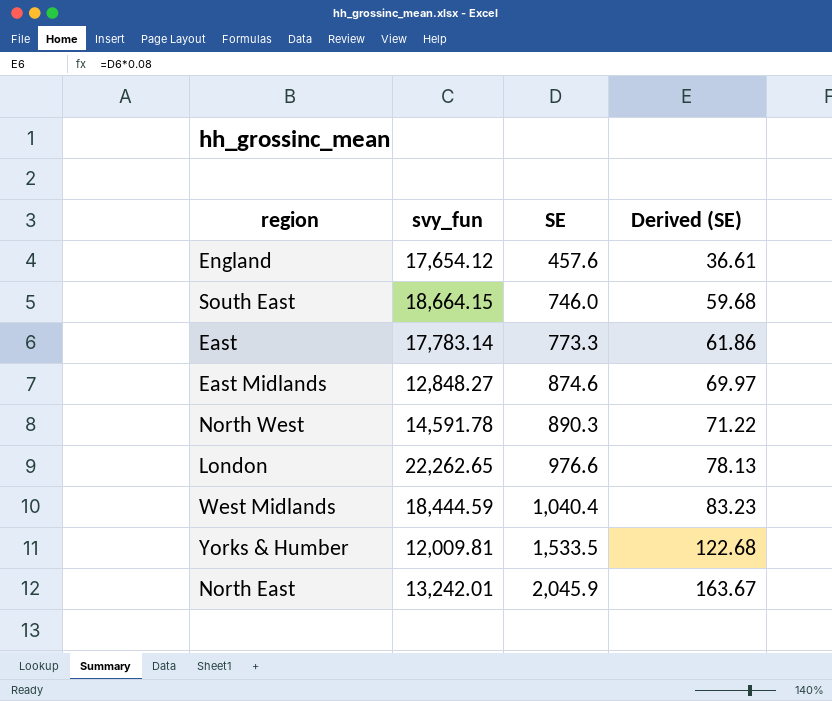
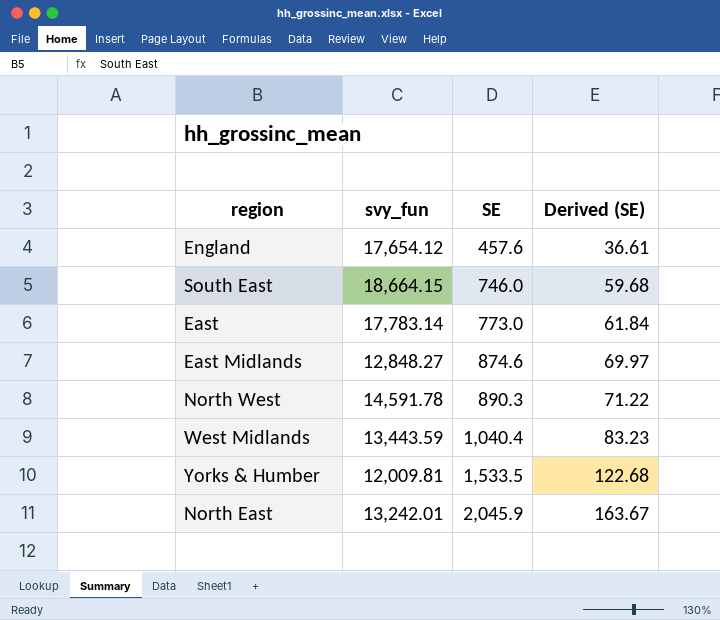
row London: 22,262.65 | 976.6 | 78.13 -> none
East | SE: 773.3 -> 773.0
East | Derived (SE): 61.86 -> 61.84
West Midlands | svy_fun: 18,444.59 -> 13,443.59

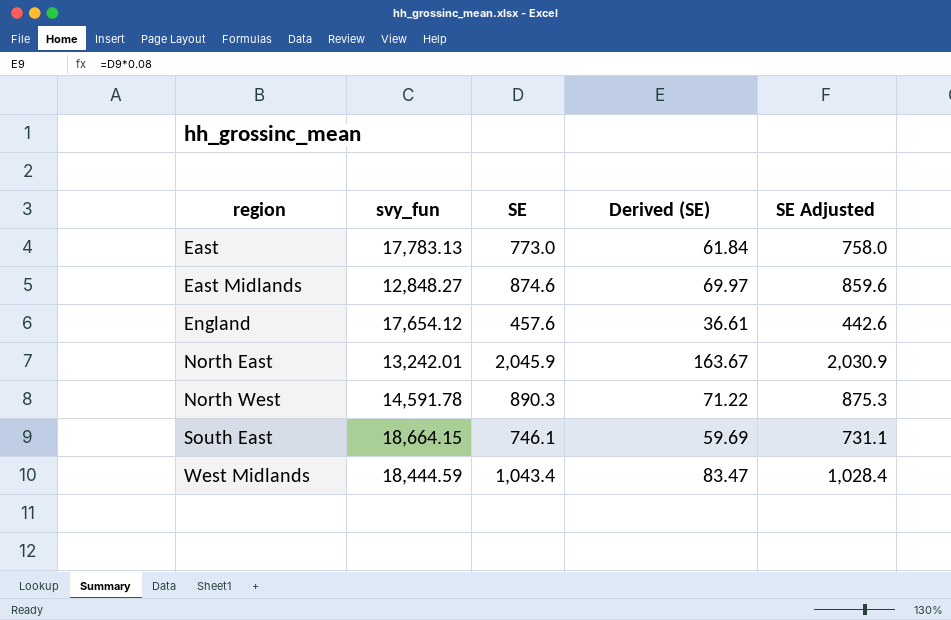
row order: SE ascending -> region ascending
column SE Adjusted | formula: none -> [SE] - 15
row Yorks & Humber: 12,009.81 | 1,533.5 | 122.68 -> none
East | svy_fun: 17,783.14 -> 17,783.13
South East | SE: 746.0 -> 746.1
South East | Derived (SE): 59.68 -> 59.69
West Midlands | svy_fun: 13,443.59 -> 18,444.59
West Midlands | SE: 1,040.4 -> 1,043.4
West Midlands | Derived (SE): 83.23 -> 83.47

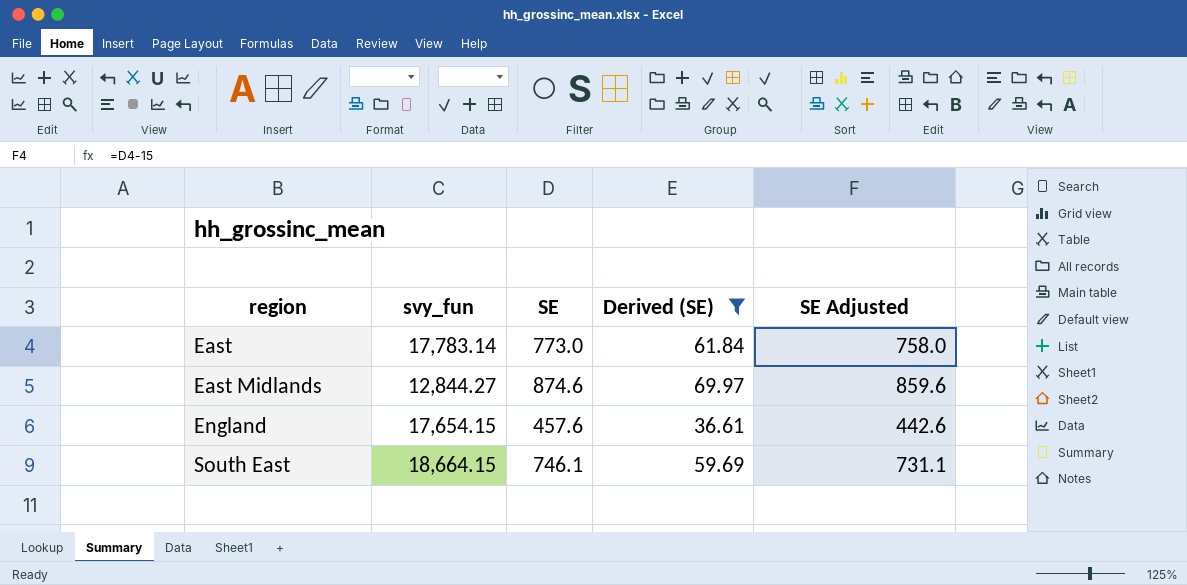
filter: none -> Derived (SE) <= 69.97
East | svy_fun: 17,783.13 -> 17,783.14
East Midlands | svy_fun: 12,848.27 -> 12,844.27
England | svy_fun: 17,654.12 -> 17,654.15

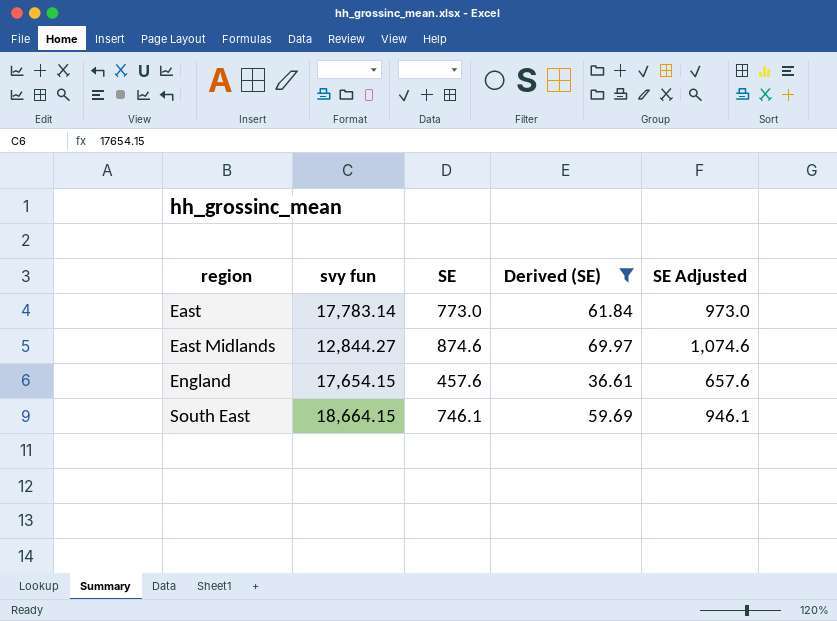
column name: svy_fun -> svy fun
column SE Adjusted | formula: [SE] - 15 -> [SE] + 200

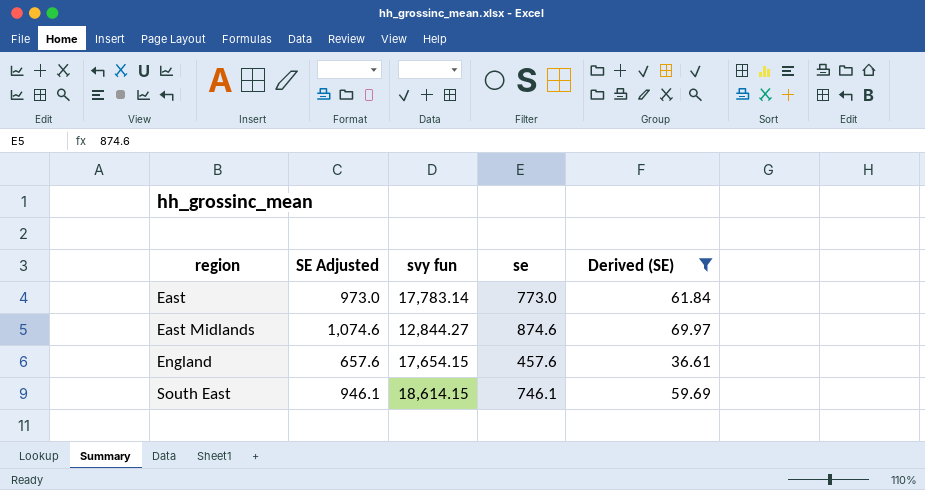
column SE Adjusted | position: 5 -> 2
column name: SE -> se
South East | svy fun: 18,664.15 -> 18,614.15

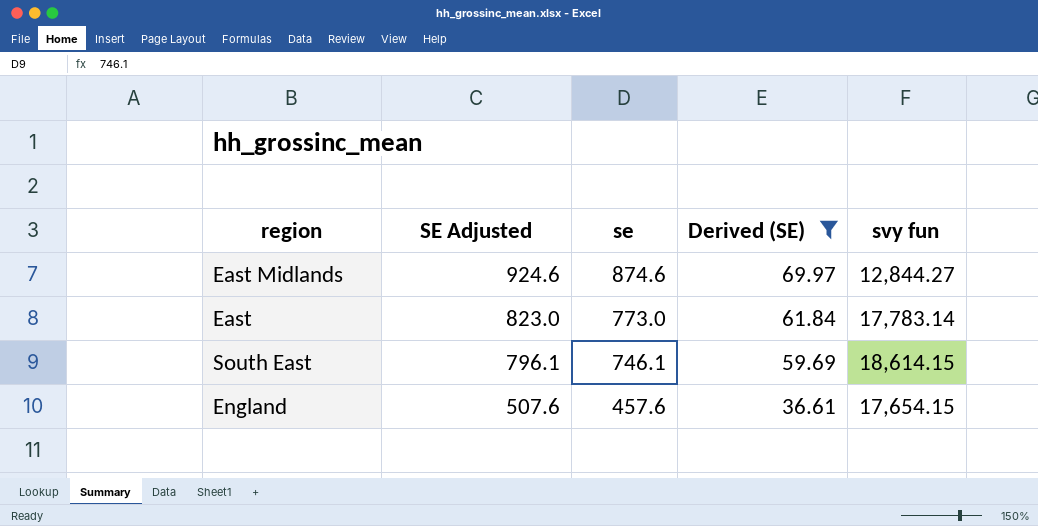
row order: region ascending -> SE Adjusted descending
column SE Adjusted | formula: [se] + 200 -> [se] + 50
column svy fun | position: 3 -> 5

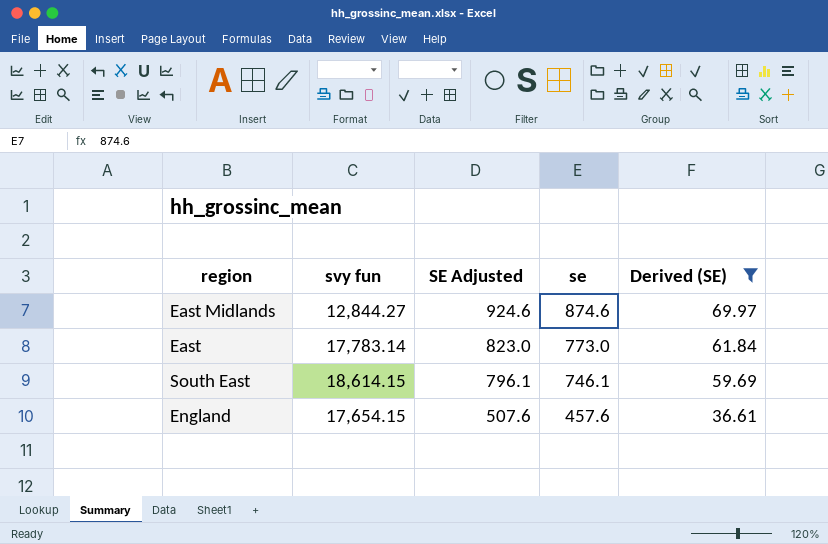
column svy fun | position: 5 -> 2

